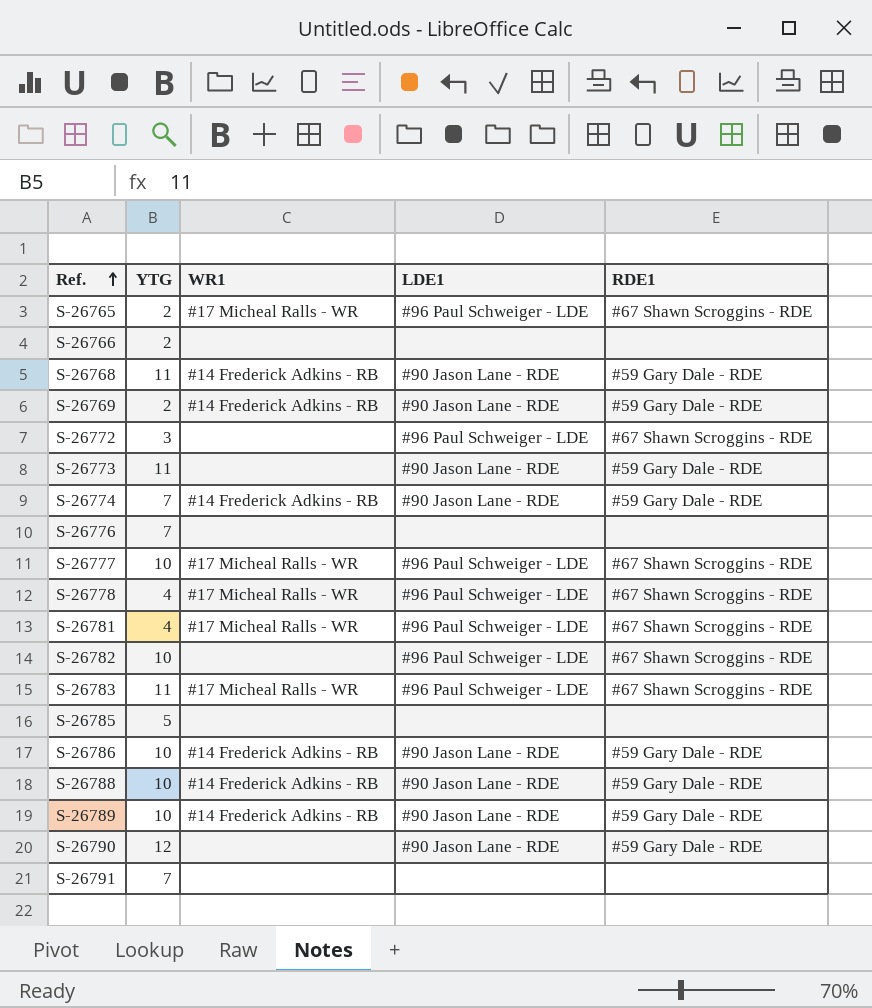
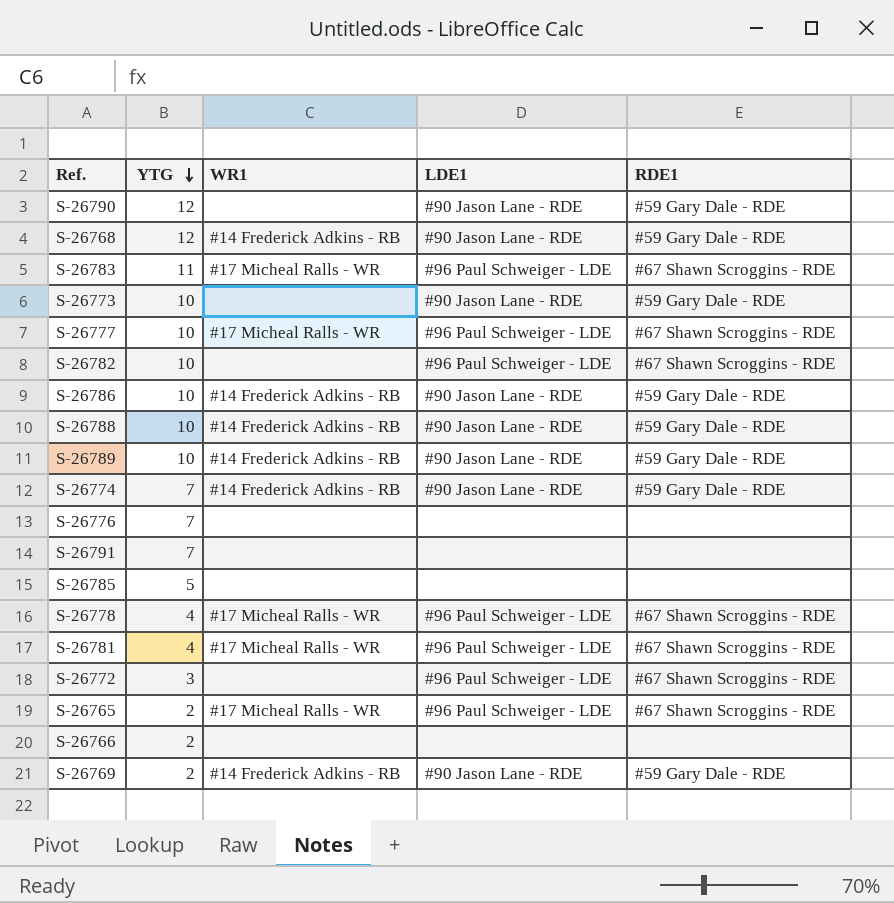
row order: Ref. ascending -> YTG descending
S-26768 | YTG: 11 -> 12
S-26773 | YTG: 11 -> 10

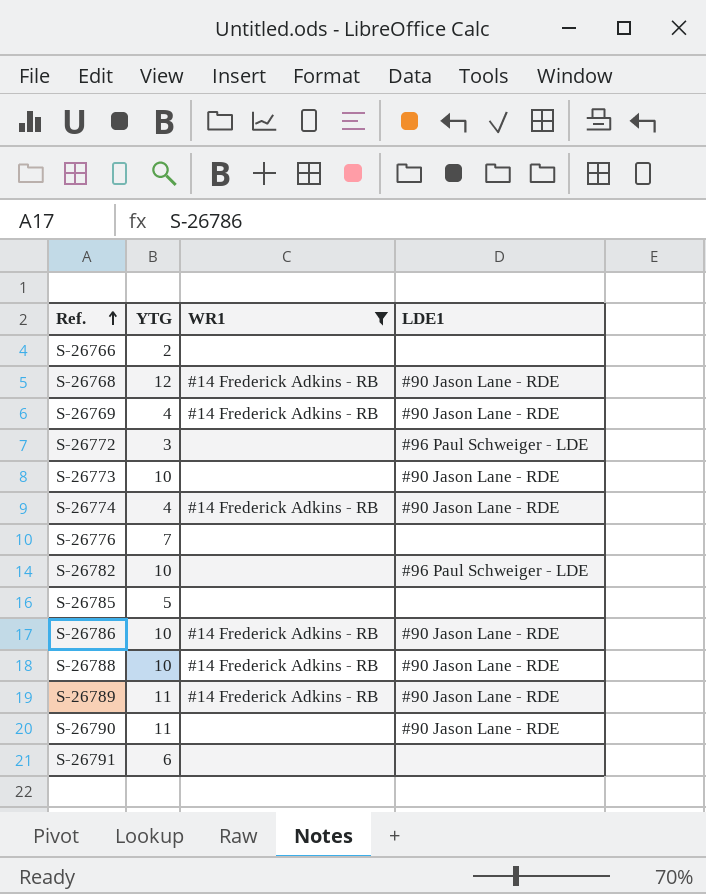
filter: none -> WR1 != #17 Micheal Ralls - WR
row order: YTG descending -> Ref. ascending
column RDE1 | position: 5 -> none
S-26769 | YTG: 2 -> 4
S-26774 | YTG: 7 -> 4
S-26789 | YTG: 10 -> 11
S-26790 | YTG: 12 -> 11
S-26791 | YTG: 7 -> 6

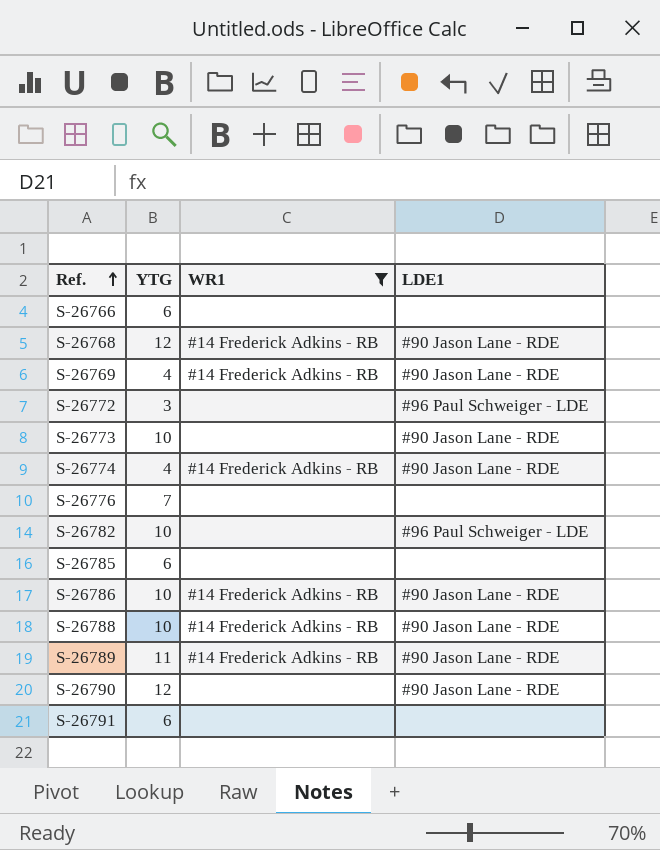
S-26766 | YTG: 2 -> 6
S-26785 | YTG: 5 -> 6
S-26790 | YTG: 11 -> 12

